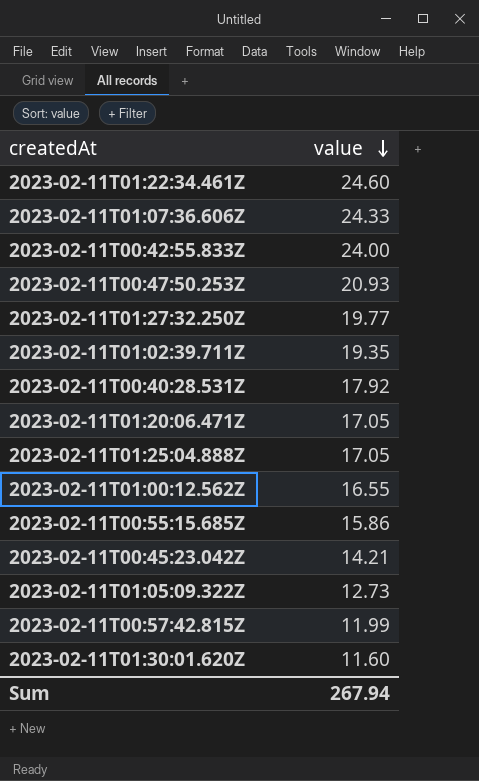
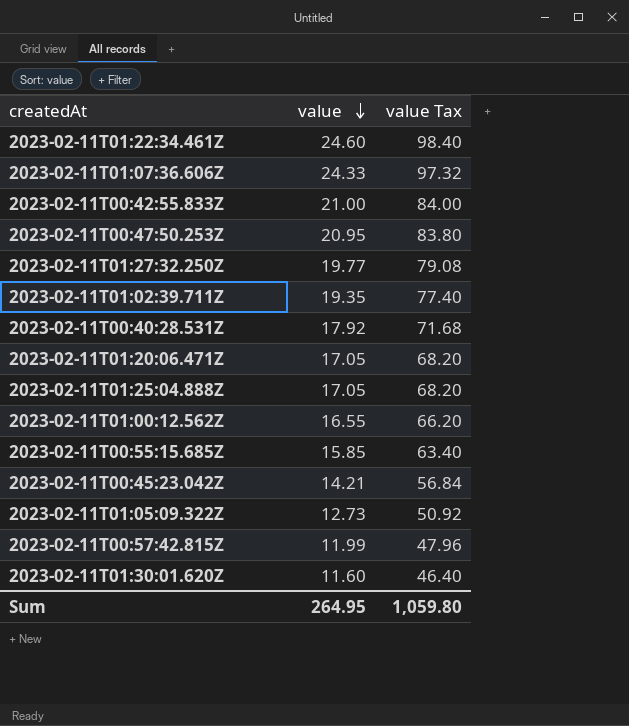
column value Tax | formula: none -> [value] * 4
2023-02-11T00:42:55.833Z | value: 24.00 -> 21.00
2023-02-11T00:47:50.253Z | value: 20.93 -> 20.95
2023-02-11T00:55:15.685Z | value: 15.86 -> 15.85
Sum | value: 267.94 -> 264.95

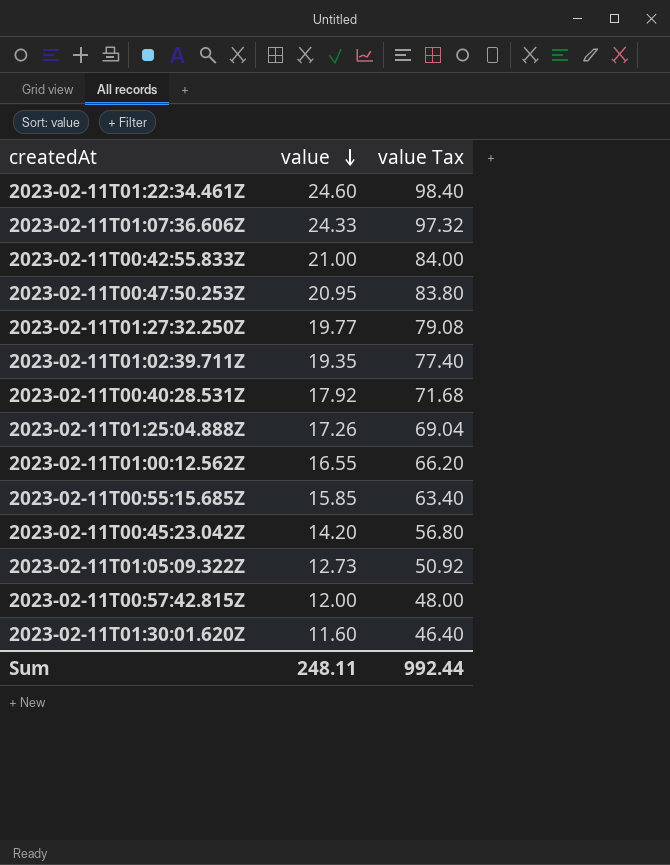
row 2023-02-11T01:20:06.471Z: 17.05 | 68.20 -> none
2023-02-11T01:25:04.888Z | value: 17.05 -> 17.26
2023-02-11T01:25:04.888Z | value Tax: 68.20 -> 69.04
2023-02-11T00:45:23.042Z | value: 14.21 -> 14.20
2023-02-11T00:45:23.042Z | value Tax: 56.84 -> 56.80
2023-02-11T00:57:42.815Z | value: 11.99 -> 12.00
2023-02-11T00:57:42.815Z | value Tax: 47.96 -> 48.00
Sum | value: 264.95 -> 248.11
Sum | value Tax: 1,059.80 -> 992.44

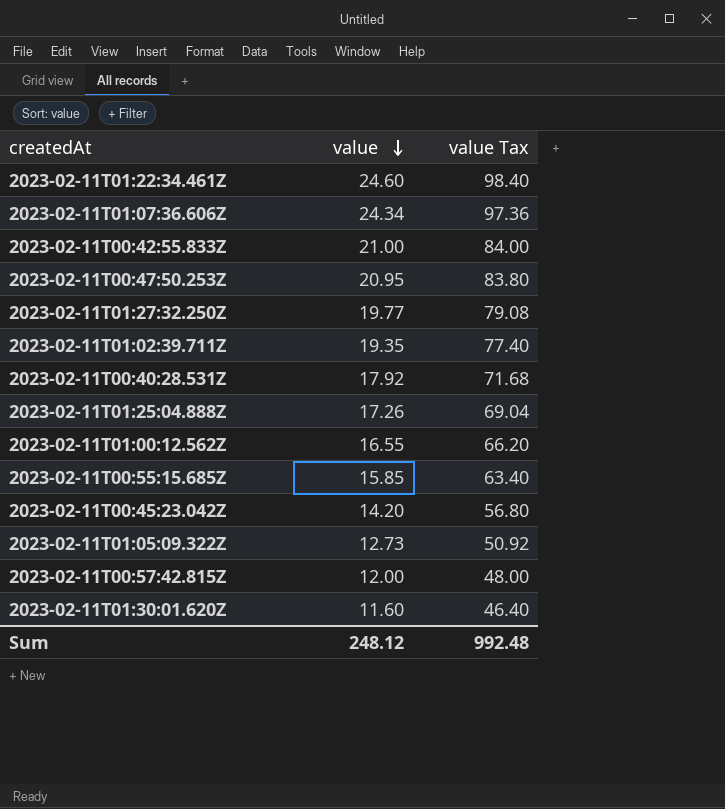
2023-02-11T01:07:36.606Z | value: 24.33 -> 24.34
2023-02-11T01:07:36.606Z | value Tax: 97.32 -> 97.36
Sum | value: 248.11 -> 248.12
Sum | value Tax: 992.44 -> 992.48

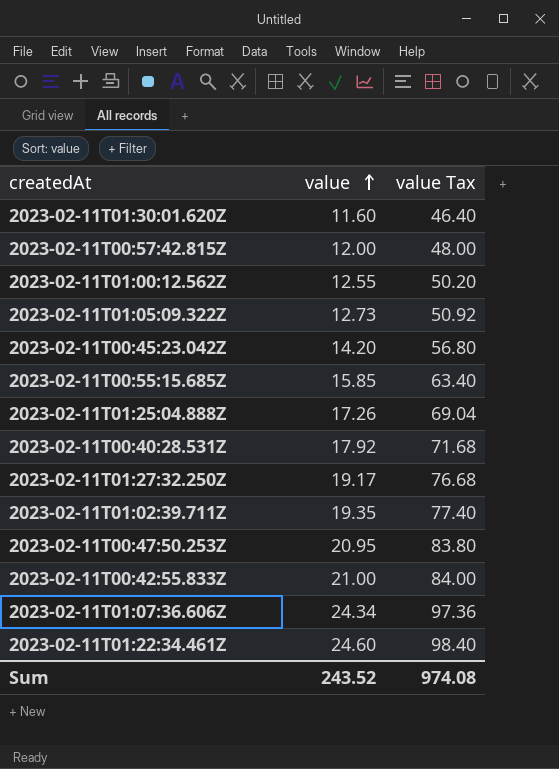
row order: value descending -> value ascending
2023-02-11T01:00:12.562Z | value: 16.55 -> 12.55
2023-02-11T01:00:12.562Z | value Tax: 66.20 -> 50.20
2023-02-11T01:27:32.250Z | value: 19.77 -> 19.17
2023-02-11T01:27:32.250Z | value Tax: 79.08 -> 76.68
Sum | value: 248.12 -> 243.52
Sum | value Tax: 992.48 -> 974.08

